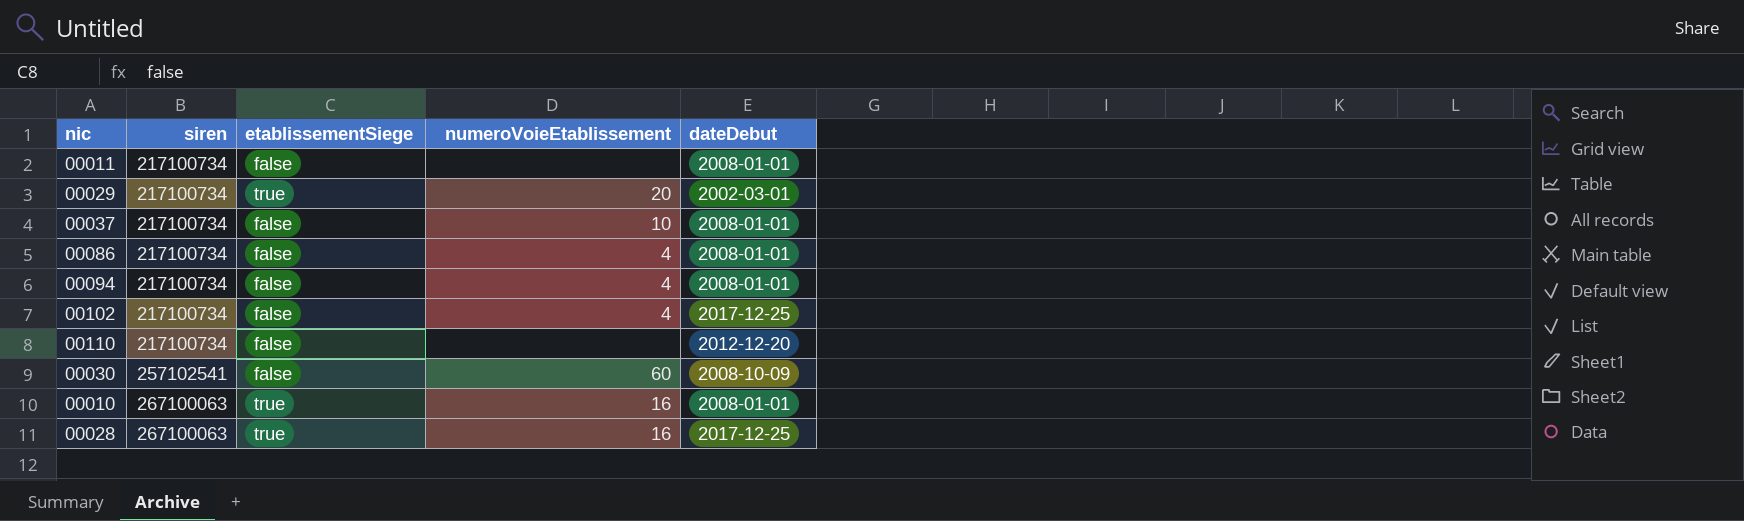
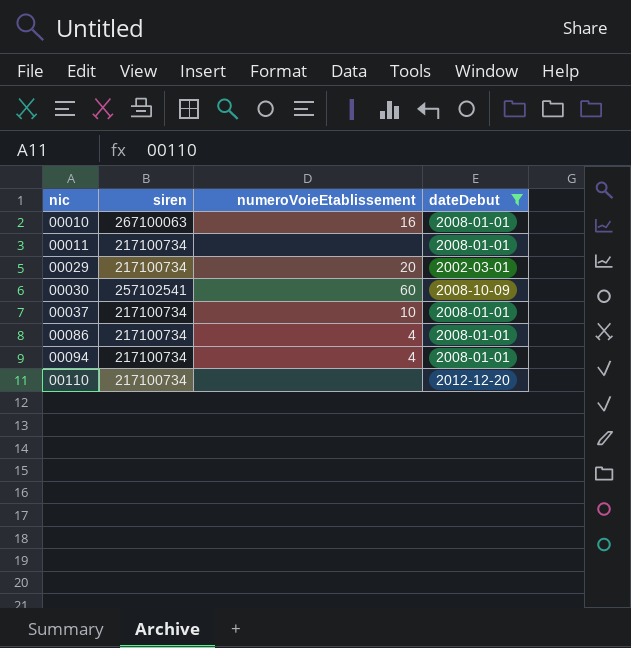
filter: none -> dateDebut != 2017-12-25
row order: siren ascending -> nic ascending
column etablissementSiege | position: 3 -> none

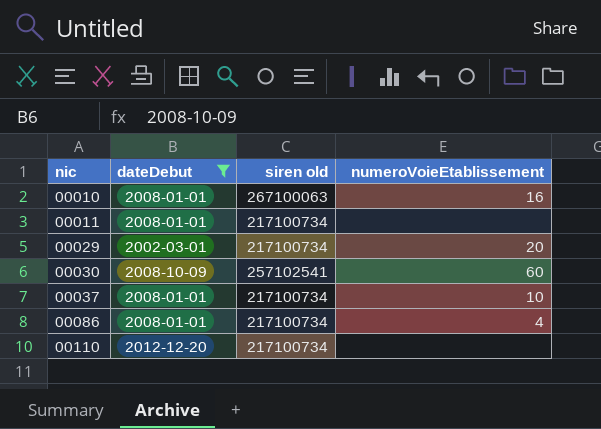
column dateDebut | position: 4 -> 2
column name: siren -> siren old
row 00094: 217100734 | 4 | 2008-01-01 -> none

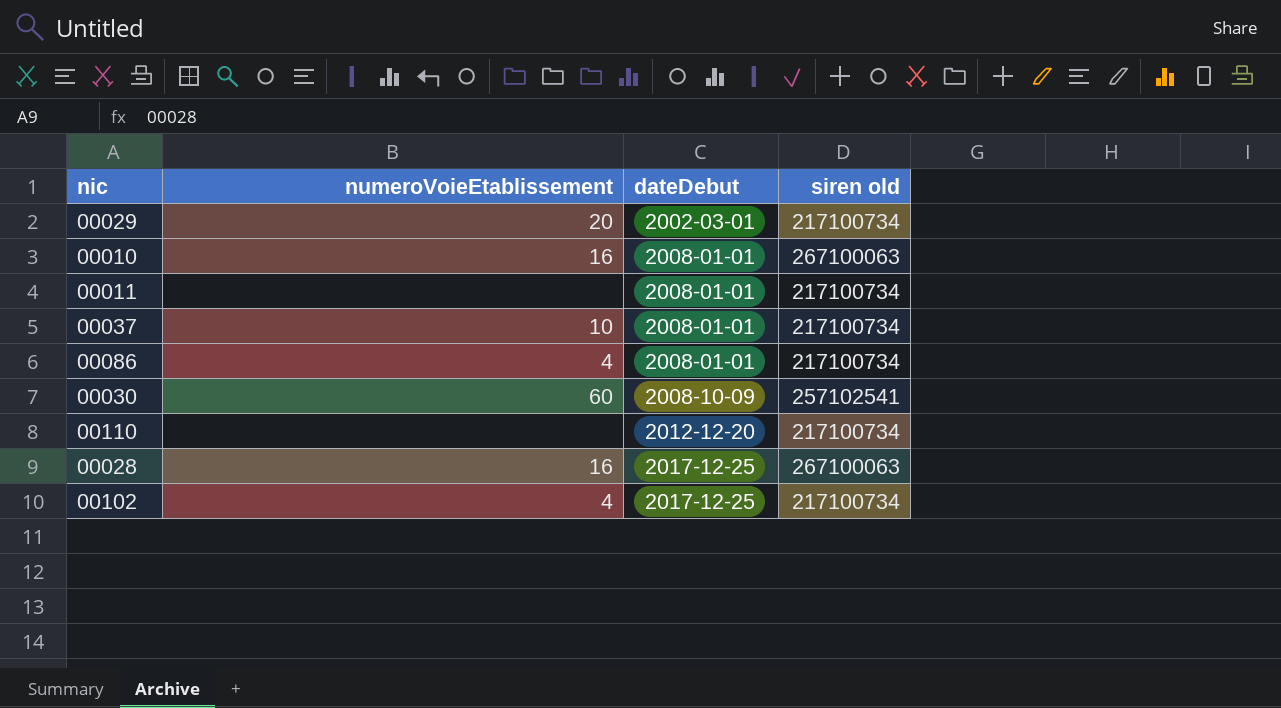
filter: dateDebut != 2017-12-25 -> none
row order: nic ascending -> dateDebut ascending
column numeroVoieEtablissement | position: 4 -> 2

